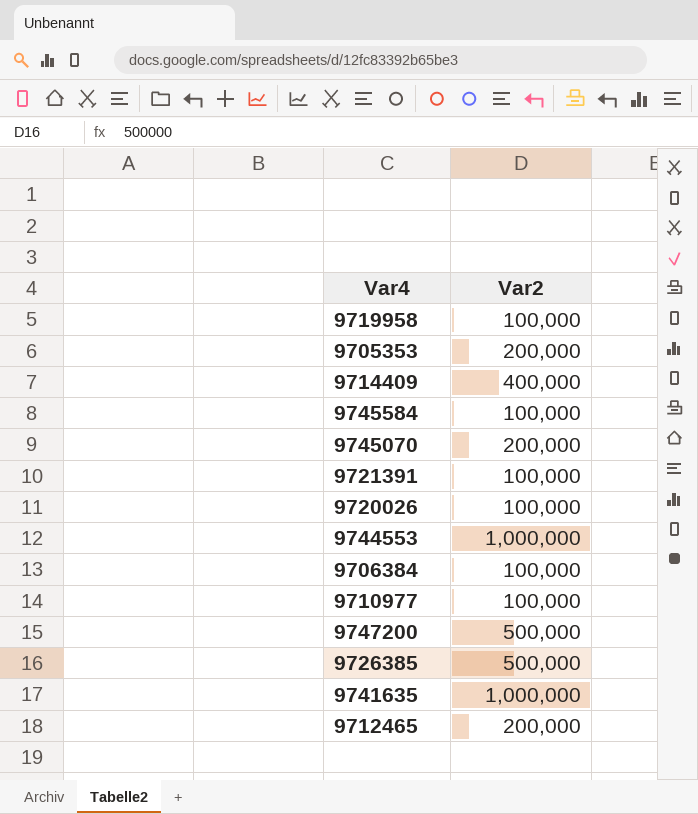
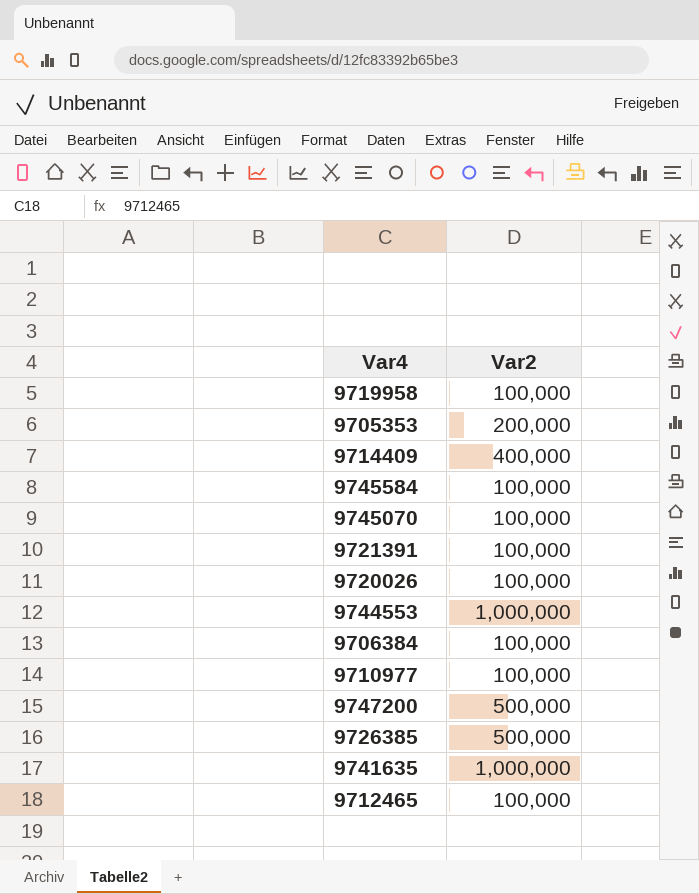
9745070 | Var2: 200,000 -> 100,000
9712465 | Var2: 200,000 -> 100,000

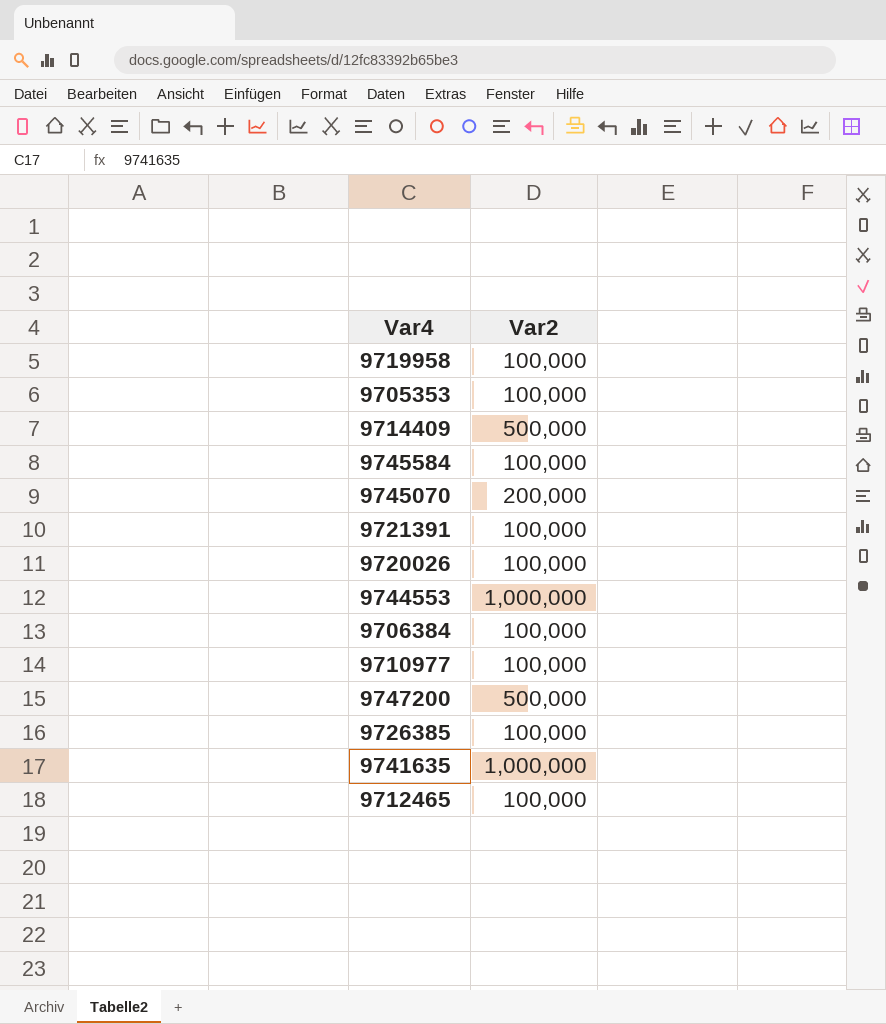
9705353 | Var2: 200,000 -> 100,000
9714409 | Var2: 400,000 -> 500,000
9745070 | Var2: 100,000 -> 200,000
9726385 | Var2: 500,000 -> 100,000

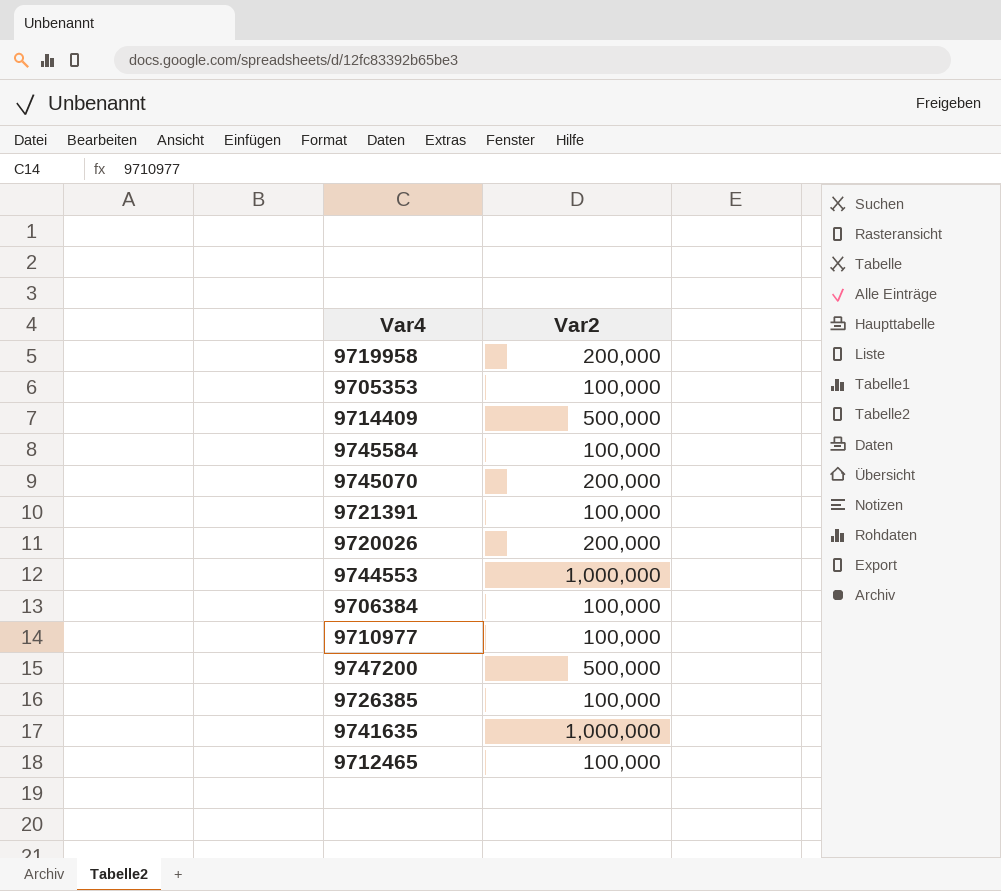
9719958 | Var2: 100,000 -> 200,000
9720026 | Var2: 100,000 -> 200,000

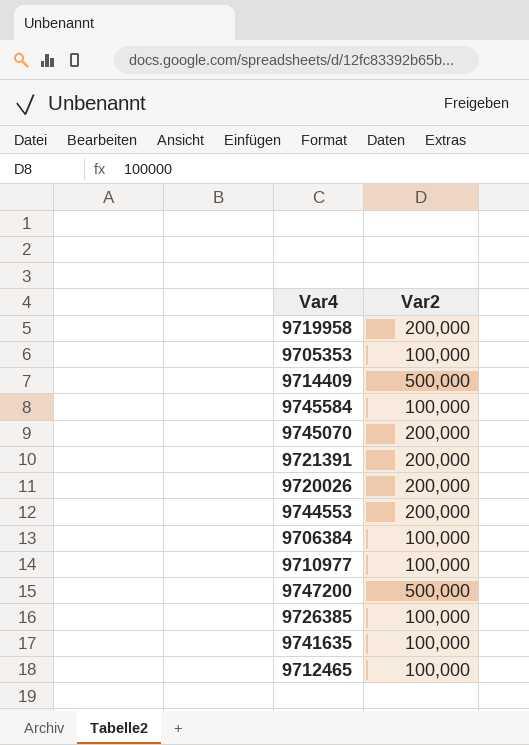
9721391 | Var2: 100,000 -> 200,000
9744553 | Var2: 1,000,000 -> 200,000
9741635 | Var2: 1,000,000 -> 100,000

